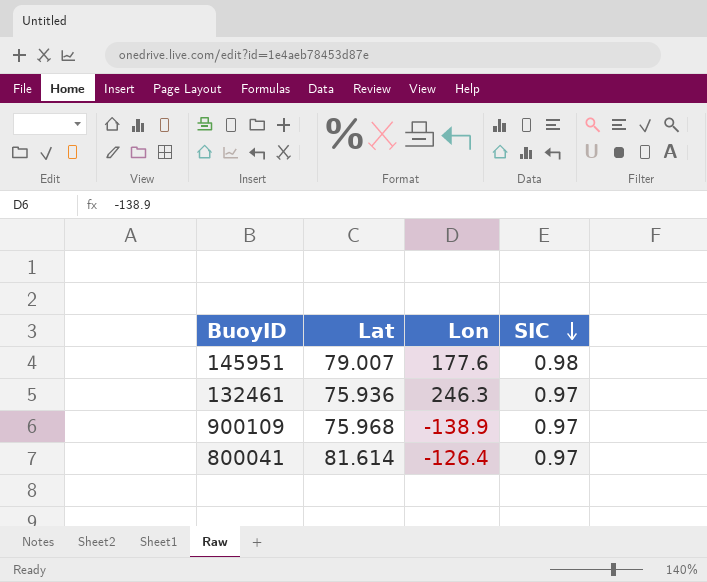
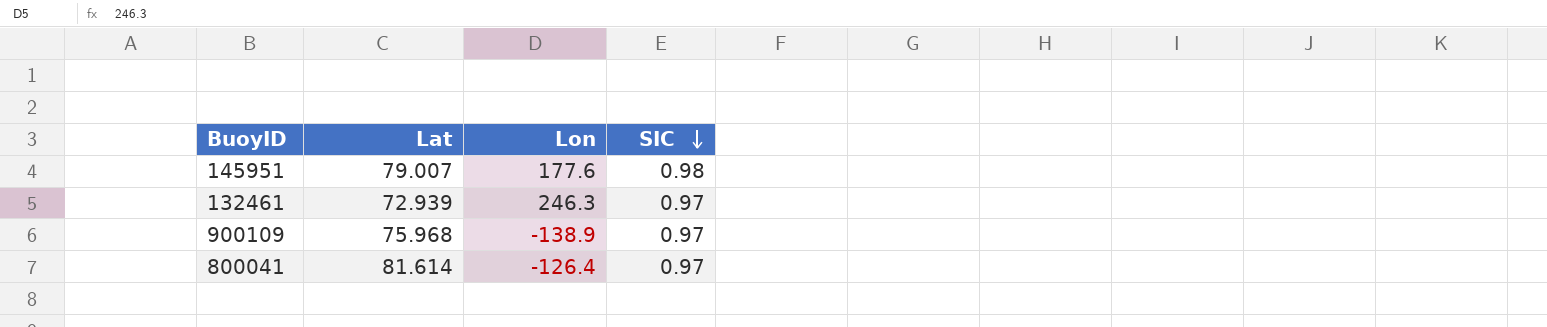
132461 | Lat: 75.936 -> 72.939

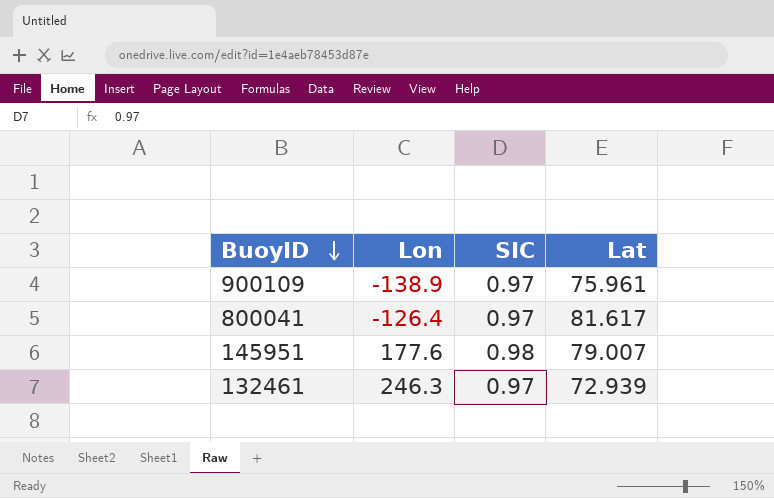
row order: SIC descending -> BuoyID descending
column Lat | position: 2 -> 4
900109 | Lat: 75.968 -> 75.961
800041 | Lat: 81.614 -> 81.617

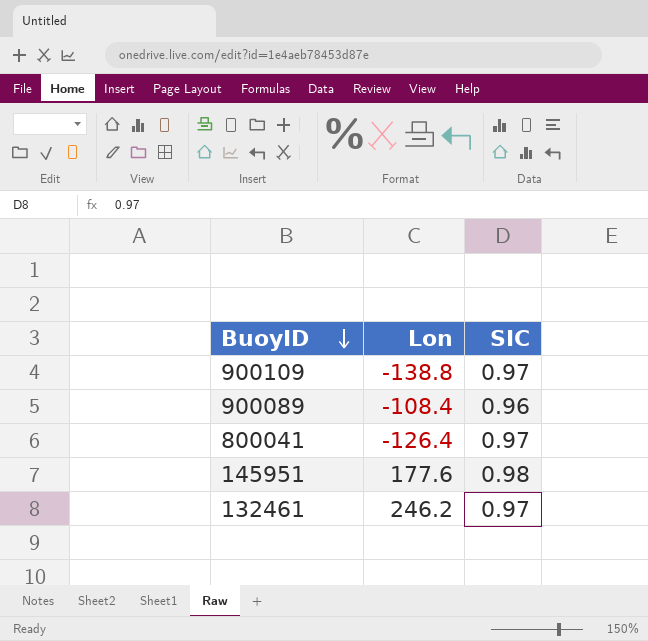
column Lat | position: 4 -> none
900109 | Lon: -138.9 -> -138.8
row 900089: none -> -108.4 | 0.96
132461 | Lon: 246.3 -> 246.2

